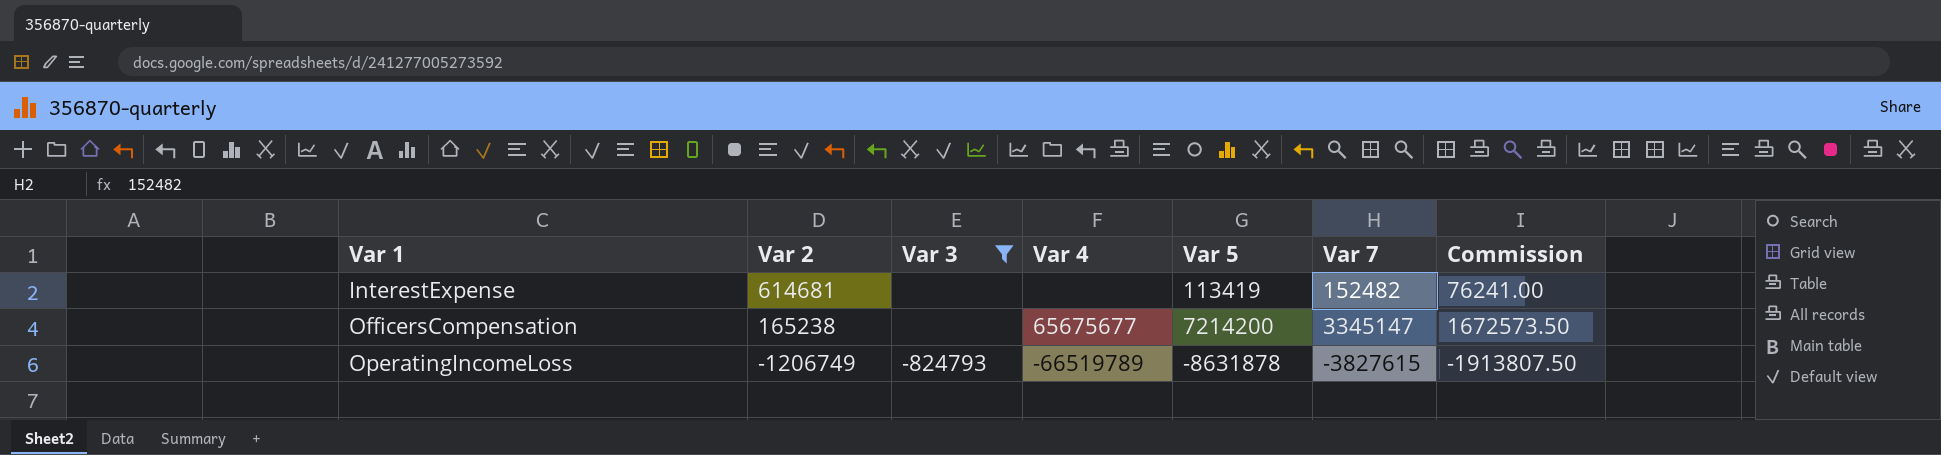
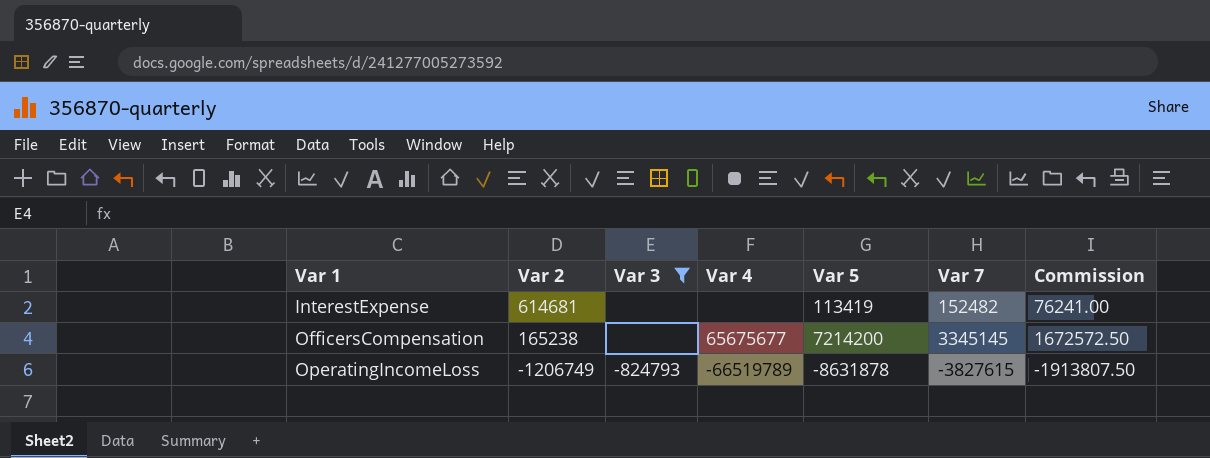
OfficersCompensation | Var 7: 3345147 -> 3345145
OfficersCompensation | Commission: 1672573.50 -> 1672572.50

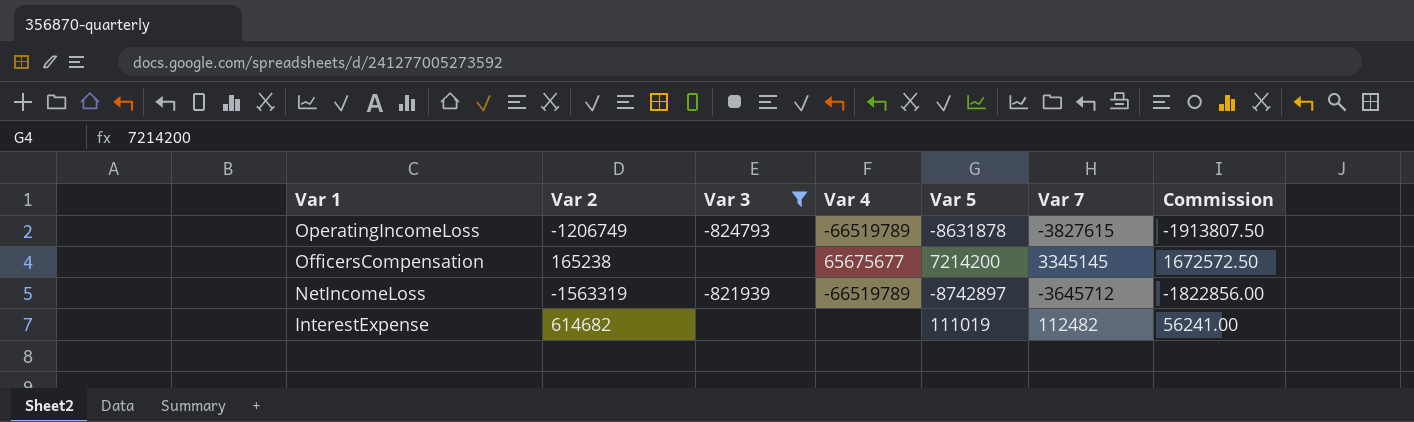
row order: Var 1 ascending -> Var 1 descending
row NetIncomeLoss: none -> -1563319 | -821939 | -66519789 | -8742897 | -3645712 | -1822856.00
InterestExpense | Var 2: 614681 -> 614682
InterestExpense | Var 5: 113419 -> 111019
InterestExpense | Var 7: 152482 -> 112482
InterestExpense | Commission: 76241.00 -> 56241.00

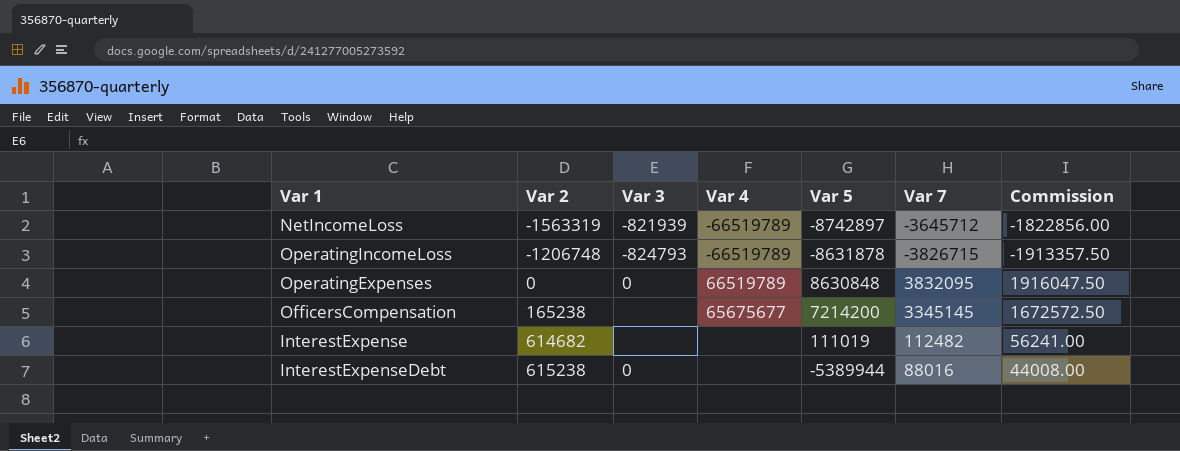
filter: Var 3 != 0 -> none
row order: Var 1 descending -> Var 2 ascending
OperatingIncomeLoss | Var 2: -1206749 -> -1206748
OperatingIncomeLoss | Var 7: -3827615 -> -3826715
OperatingIncomeLoss | Commission: -1913807.50 -> -1913357.50

